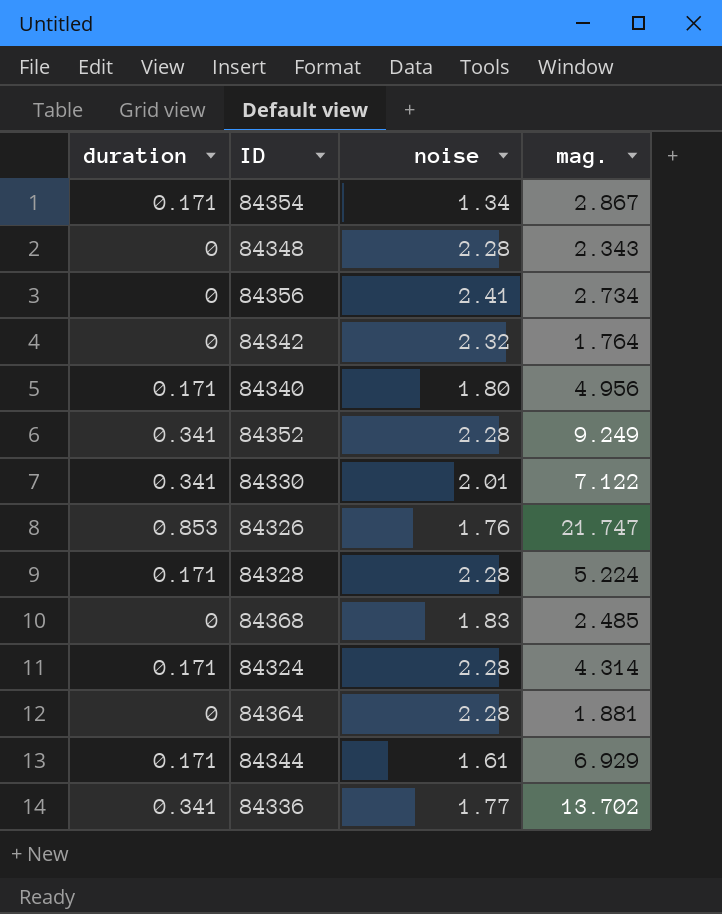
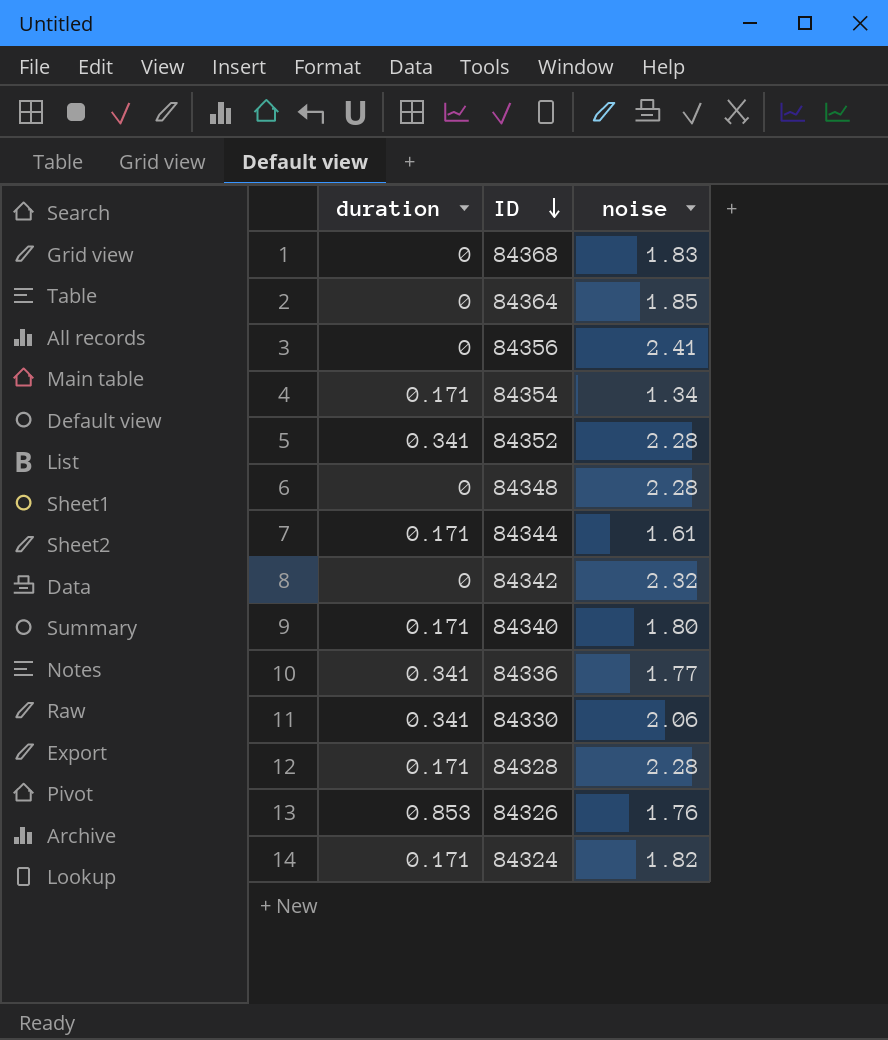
row order: none -> ID descending
column mag. | position: 4 -> none
84364 | noise: 2.28 -> 1.85
84330 | noise: 2.01 -> 2.06
84324 | noise: 2.28 -> 1.82

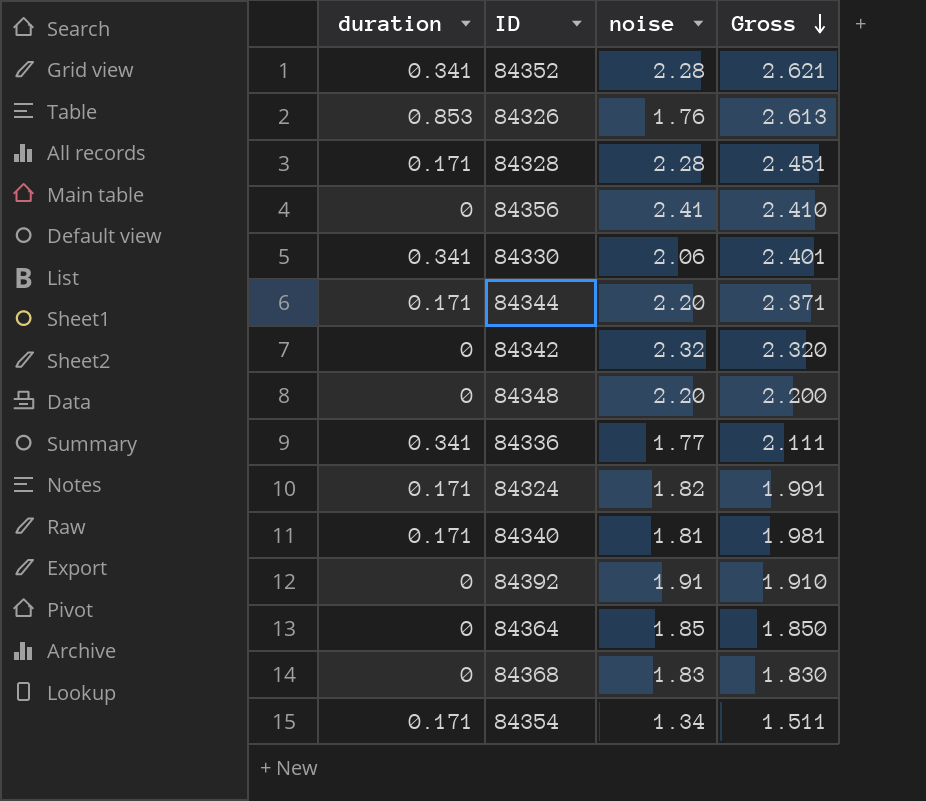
row order: ID descending -> Gross descending
column Gross | formula: none -> [duration] + [noise]
84344 | noise: 1.61 -> 2.20
84348 | noise: 2.28 -> 2.20
84340 | noise: 1.80 -> 1.81
row 84392: none -> 0 | 1.91 | 1.910

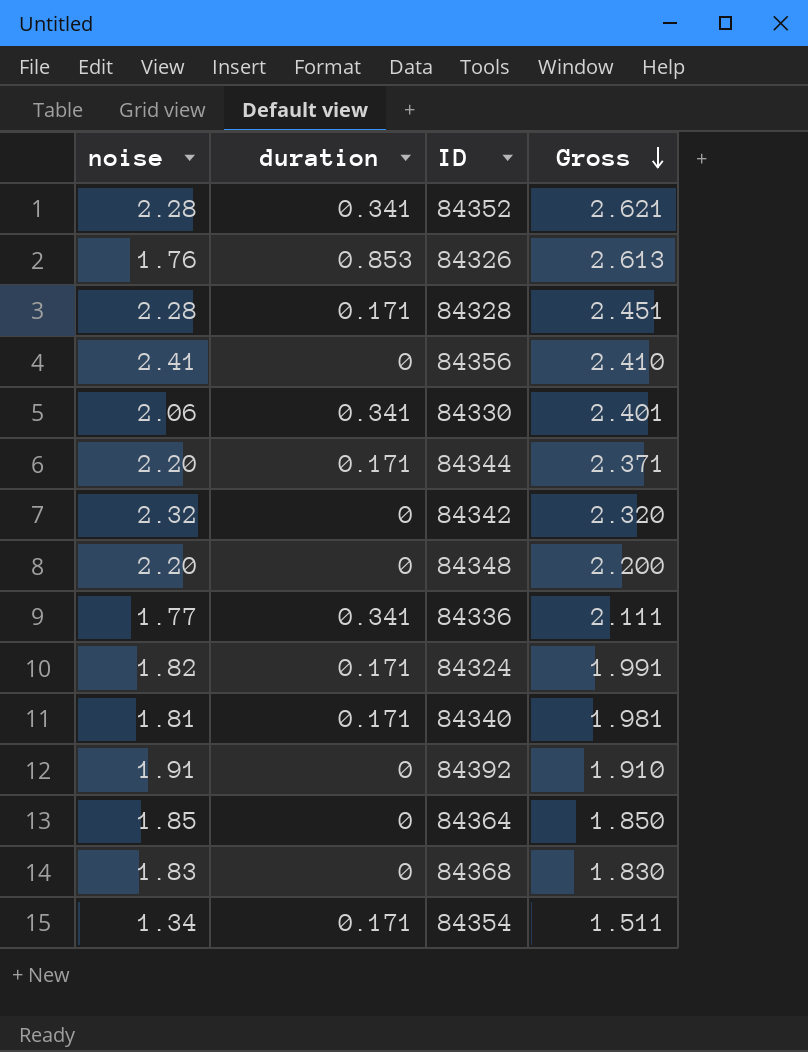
column noise | position: 3 -> 1

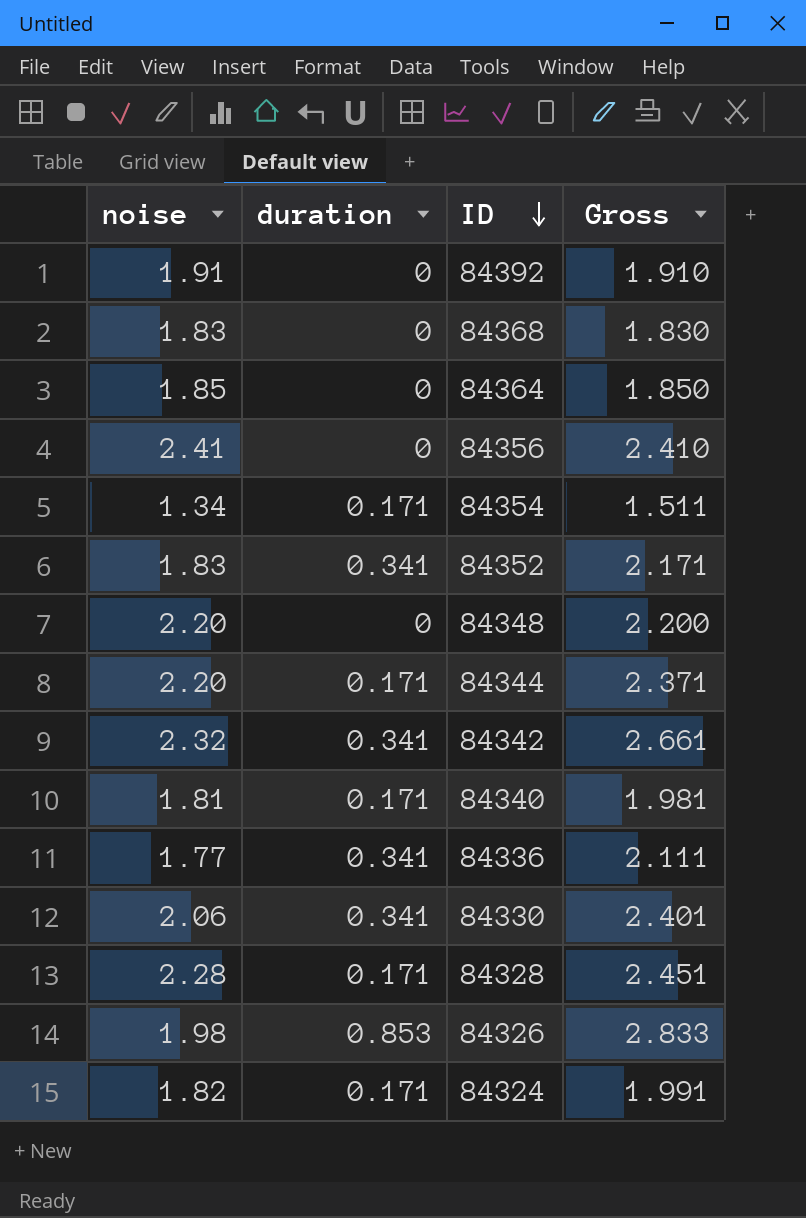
row order: Gross descending -> ID descending
84352 | noise: 2.28 -> 1.83
84352 | Gross: 2.621 -> 2.171
84342 | duration: 0 -> 0.341
84342 | Gross: 2.320 -> 2.661
84326 | noise: 1.76 -> 1.98
84326 | Gross: 2.613 -> 2.833

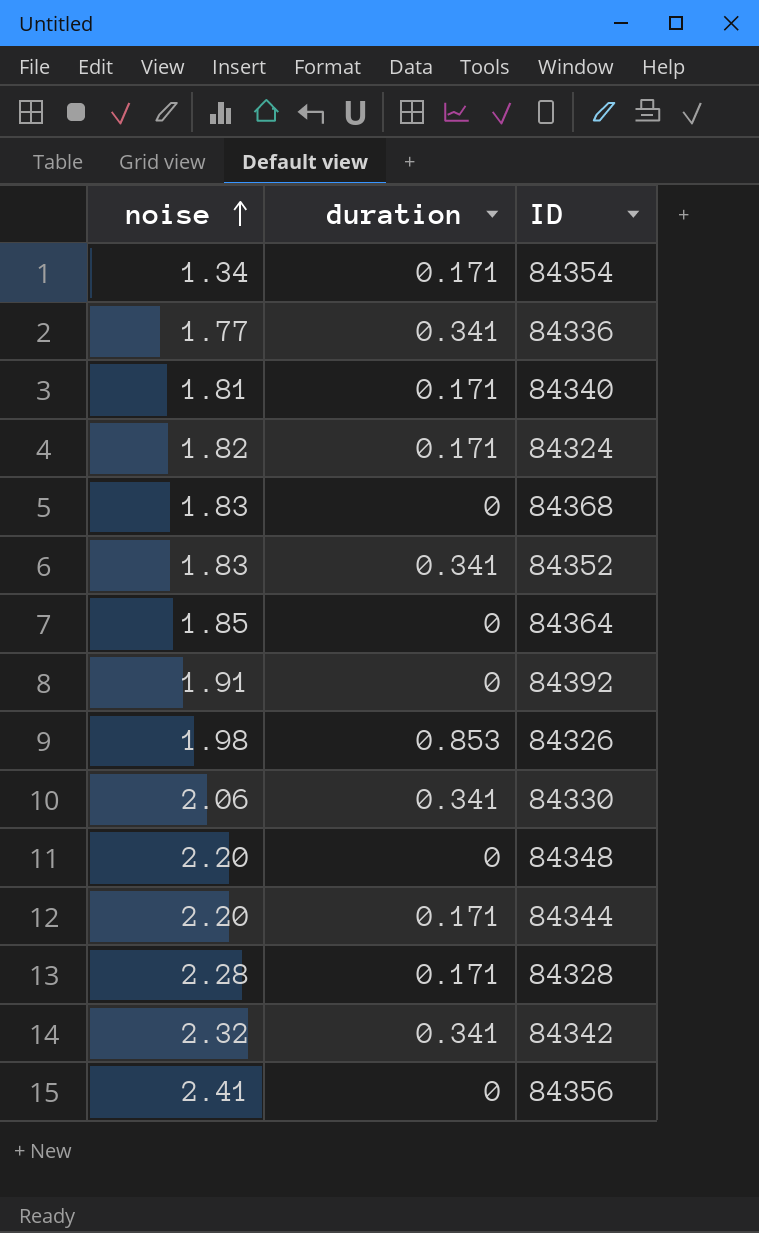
row order: ID descending -> noise ascending
column Gross | formula: [noise] + [duration] -> none

